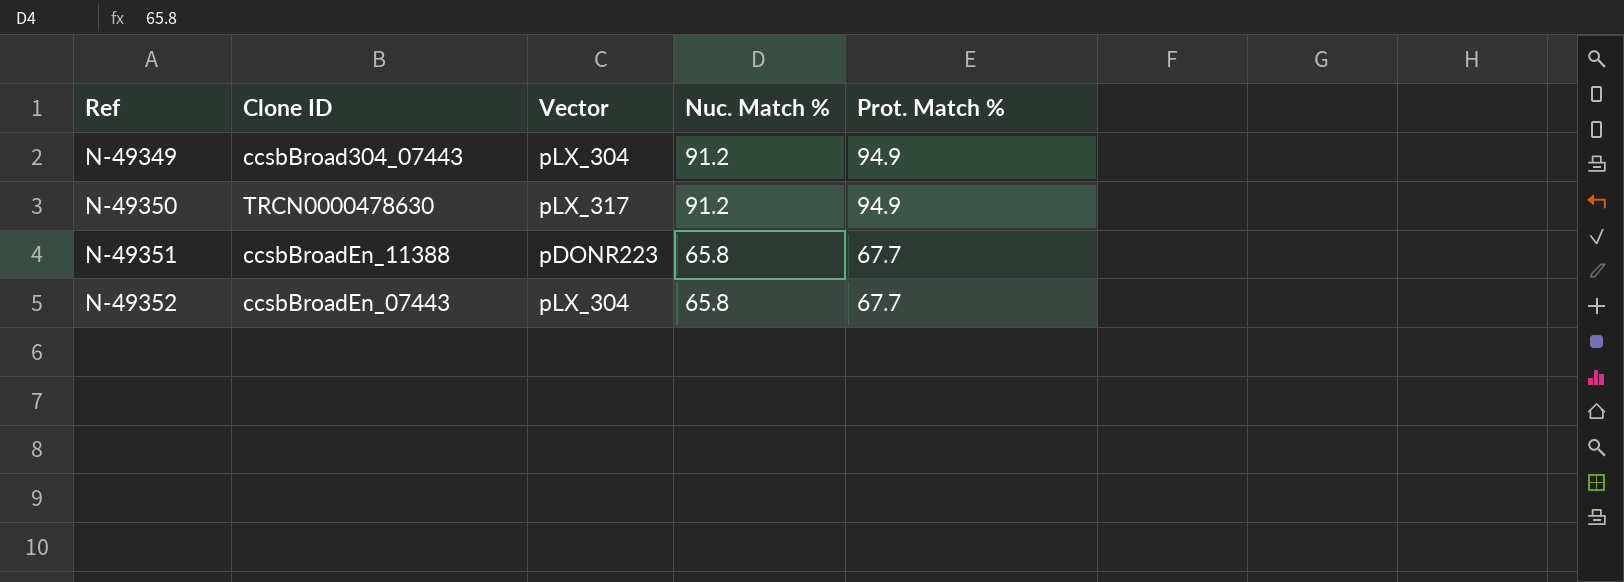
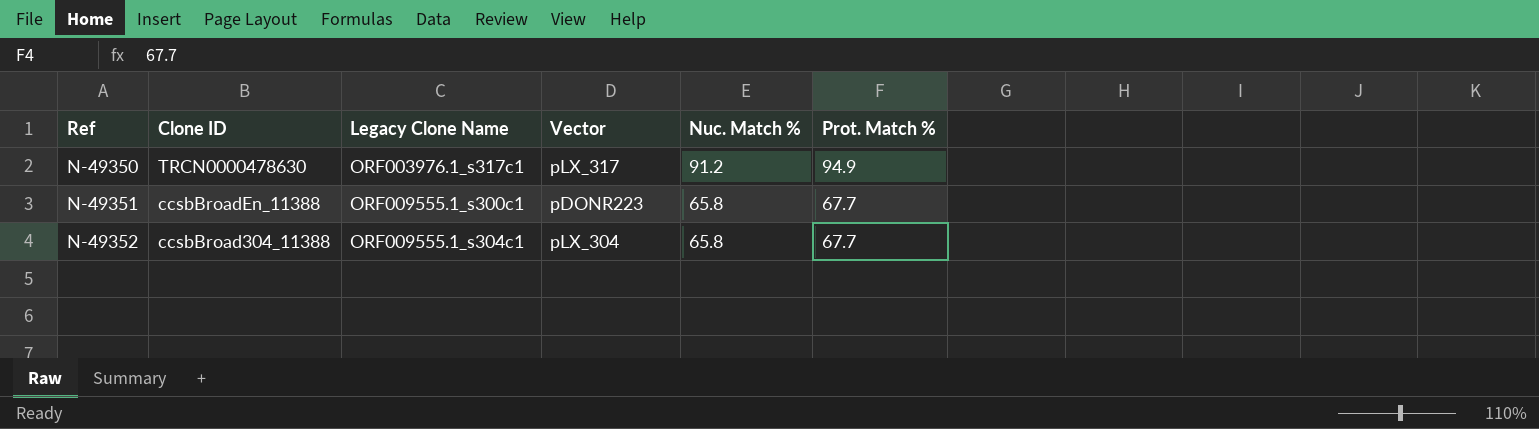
column Legacy Clone Name | position: none -> 3
row N-49349: ccsbBroad304_07443 | pLX_304 | 91.2 | 94.9 -> none
N-49352 | Clone ID: ccsbBroadEn_07443 -> ccsbBroad304_11388

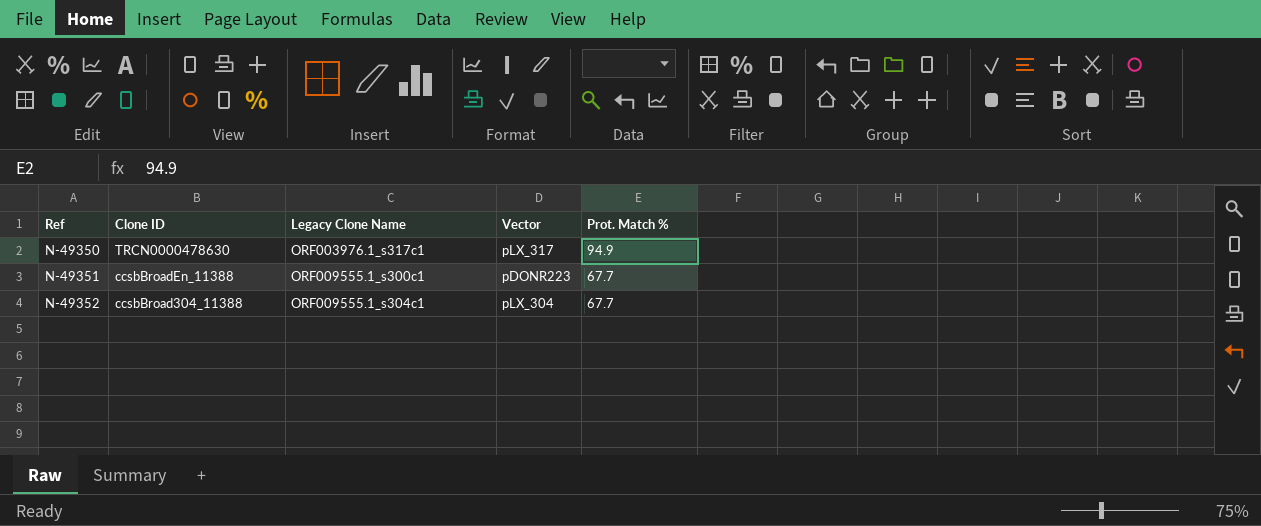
column Nuc. Match % | position: 5 -> none

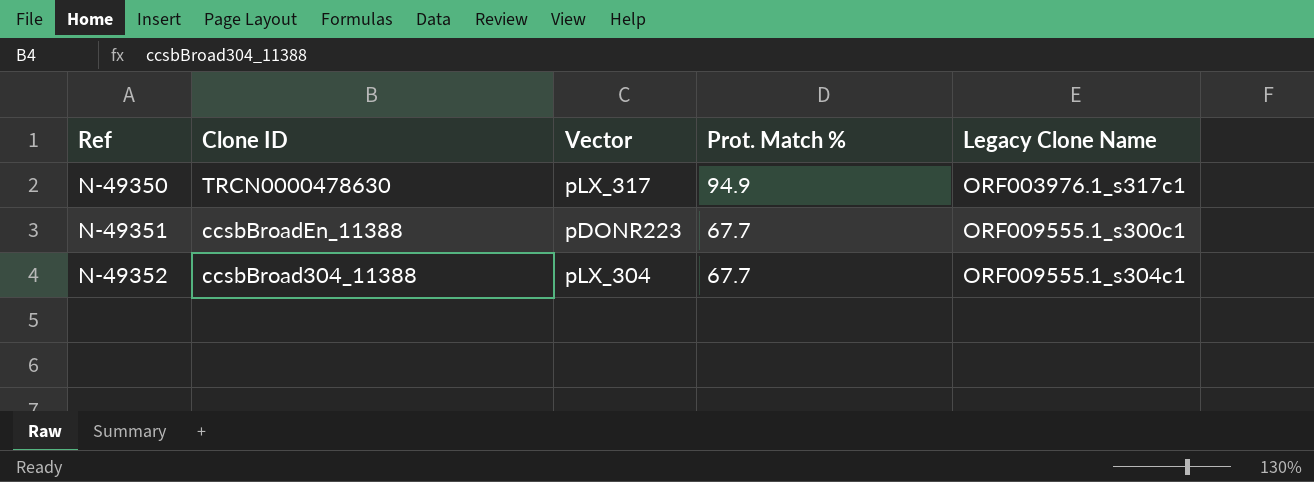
column Legacy Clone Name | position: 3 -> 5

